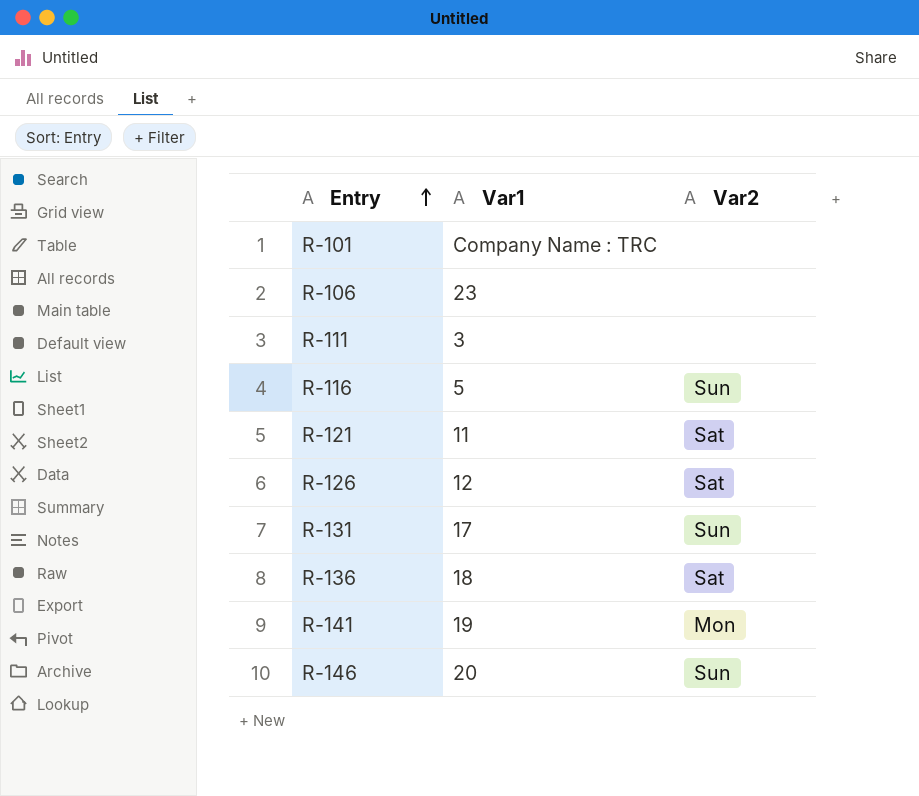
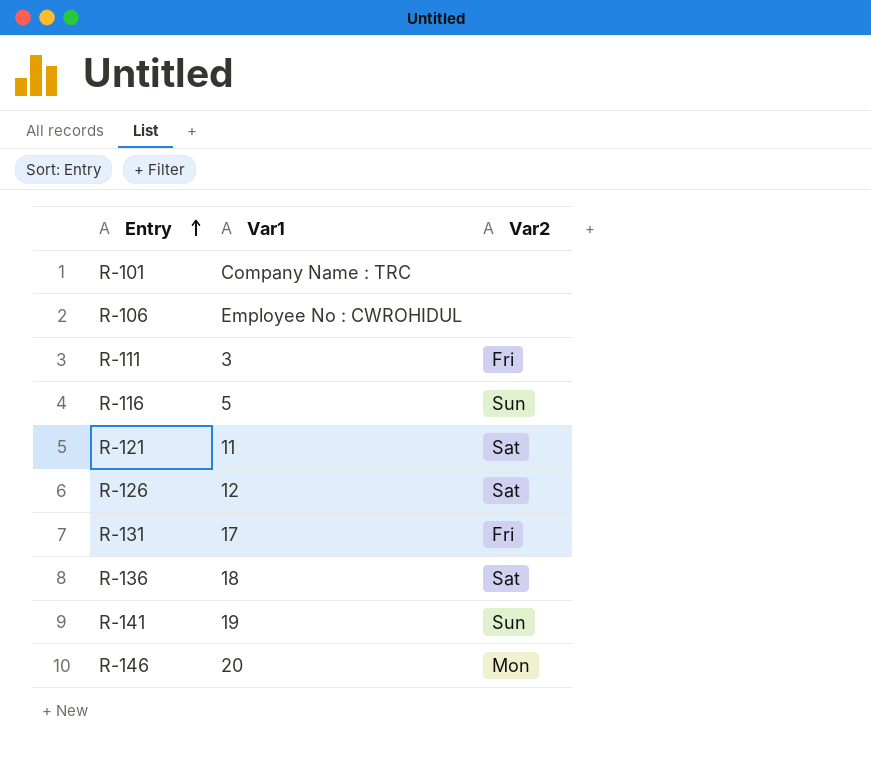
R-106 | Var1: 23 -> Employee No : CWROHIDUL
R-111 | Var2: none -> Fri
R-131 | Var2: Sun -> Fri
R-141 | Var2: Mon -> Sun
R-146 | Var2: Sun -> Mon

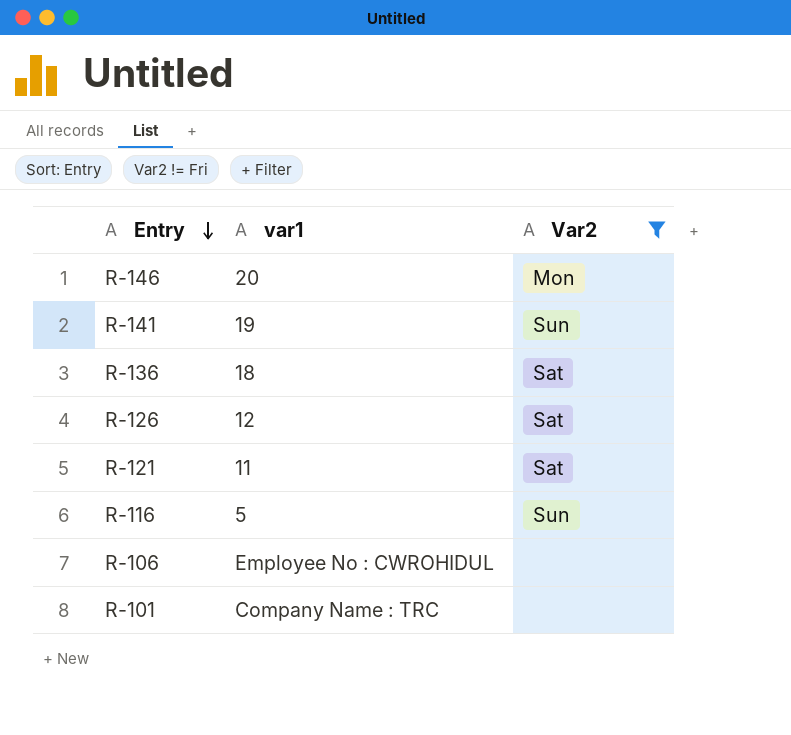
filter: none -> Var2 != Fri
row order: Entry ascending -> Entry descending
column name: Var1 -> var1

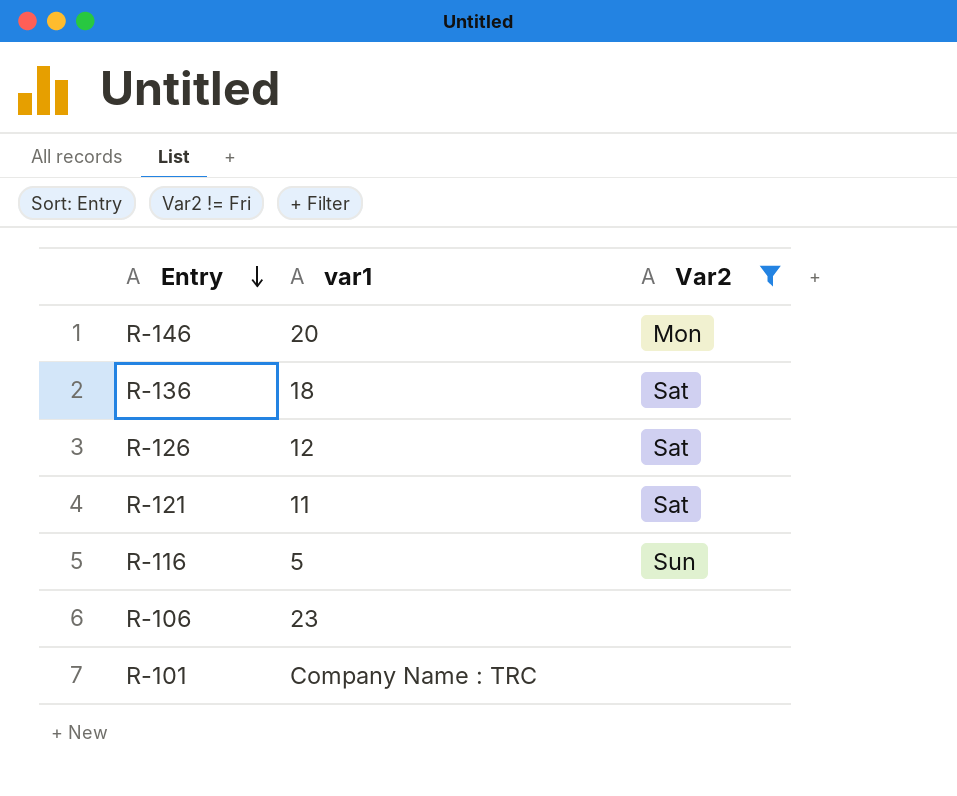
row R-141: 19 | Sun -> none
R-106 | var1: Employee No : CWROHIDUL -> 23

